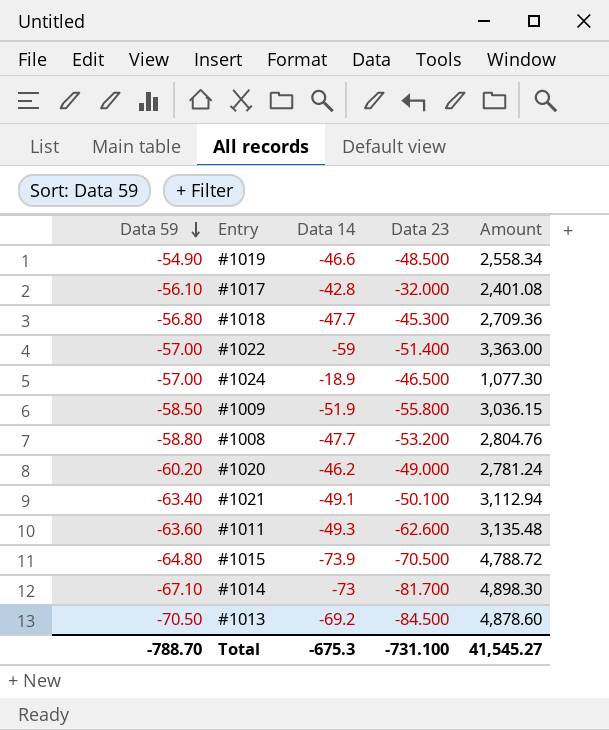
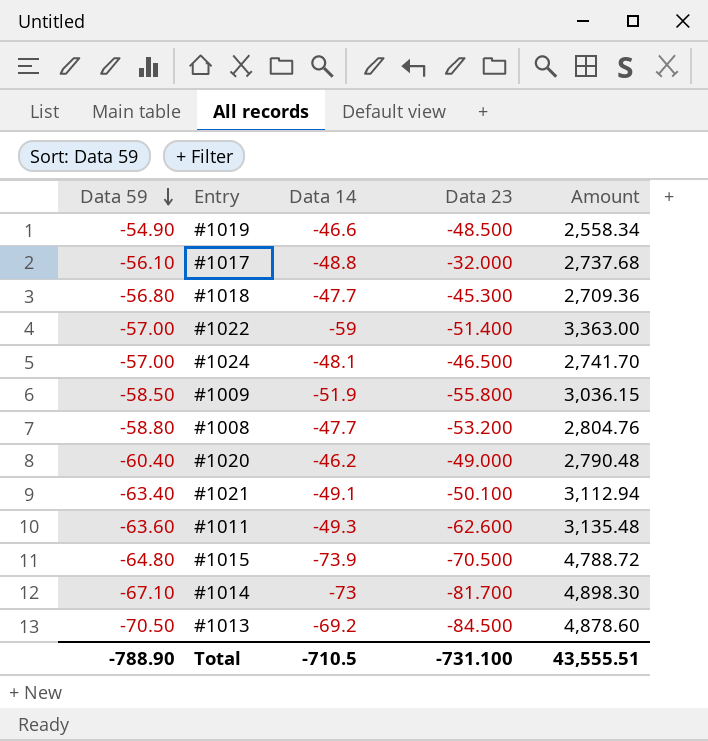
#1017 | Data 14: -42.8 -> -48.8
#1017 | Amount: 2,401.08 -> 2,737.68
#1024 | Data 14: -18.9 -> -48.1
#1024 | Amount: 1,077.30 -> 2,741.70
#1020 | Data 59: -60.20 -> -60.40
#1020 | Amount: 2,781.24 -> 2,790.48
Total | Data 59: -788.70 -> -788.90
Total | Data 14: -675.3 -> -710.5
Total | Amount: 41,545.27 -> 43,555.51

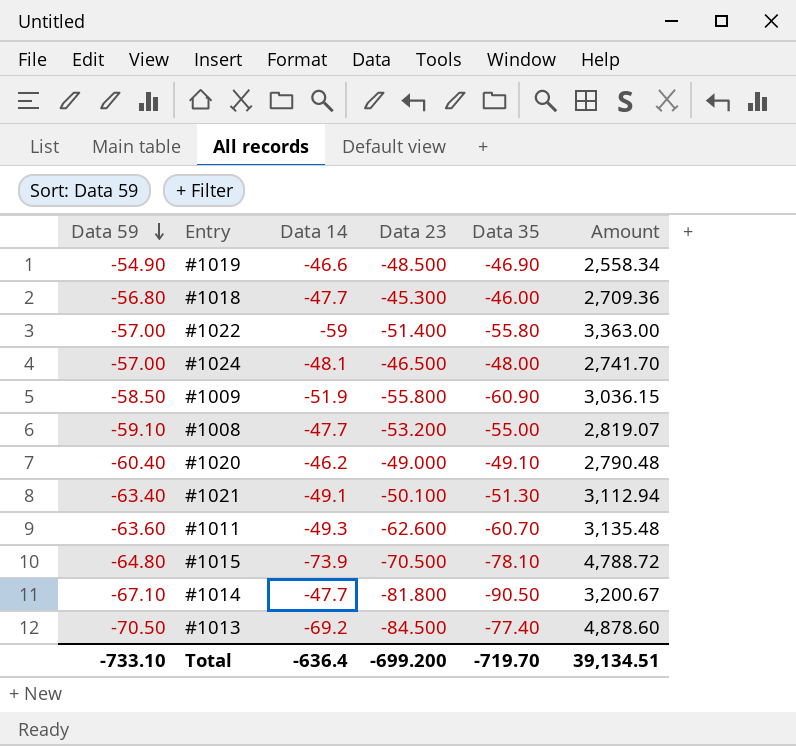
column Data 35 | position: none -> 5
row #1017: -56.10 | -48.8 | -32.000 | 2,737.68 -> none
#1008 | Data 59: -58.80 -> -59.10
#1008 | Amount: 2,804.76 -> 2,819.07
#1014 | Data 14: -73 -> -47.7
#1014 | Data 23: -81.700 -> -81.800
#1014 | Amount: 4,898.30 -> 3,200.67
Total | Data 59: -788.90 -> -733.10
Total | Data 14: -710.5 -> -636.4
Total | Data 23: -731.100 -> -699.200
Total | Amount: 43,555.51 -> 39,134.51

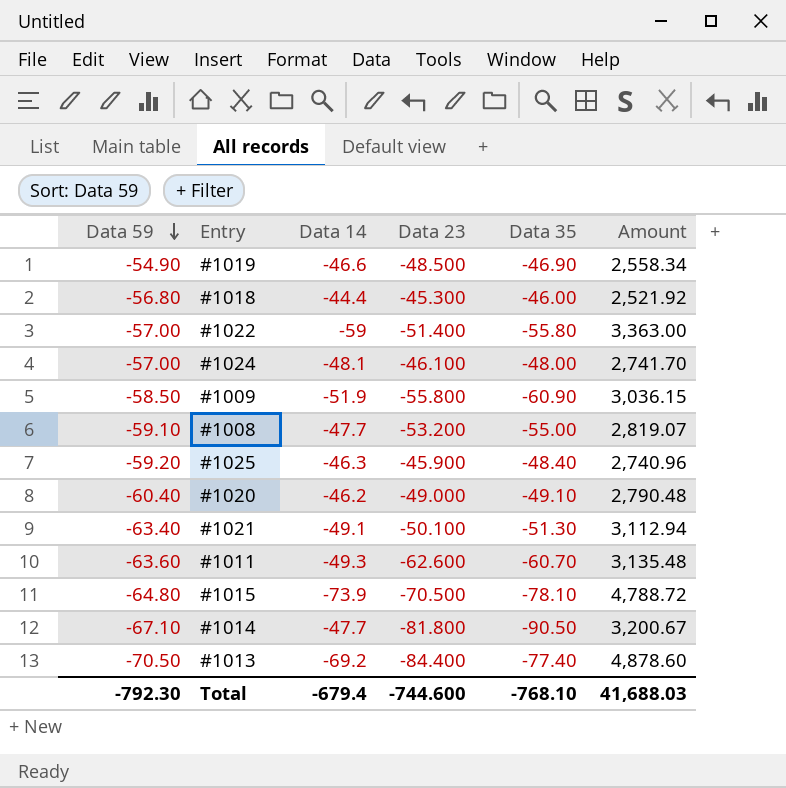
#1018 | Data 14: -47.7 -> -44.4
#1018 | Amount: 2,709.36 -> 2,521.92
#1024 | Data 23: -46.500 -> -46.100
row #1025: none -> -59.20 | -46.3 | -45.900 | -48.40 | 2,740.96
#1013 | Data 23: -84.500 -> -84.400
Total | Data 59: -733.10 -> -792.30
Total | Data 14: -636.4 -> -679.4
Total | Data 23: -699.200 -> -744.600
Total | Data 35: -719.70 -> -768.10
Total | Amount: 39,134.51 -> 41,688.03

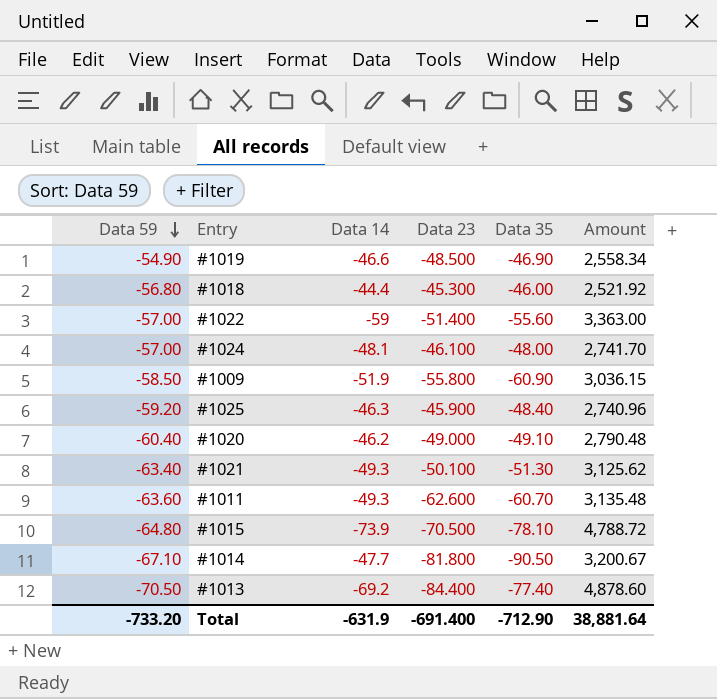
row #1008: -59.10 | -47.7 | -53.200 | -55.00 | 2,819.07 -> none
#1022 | Data 35: -55.80 -> -55.60
#1021 | Data 14: -49.1 -> -49.3
#1021 | Amount: 3,112.94 -> 3,125.62
Total | Data 59: -792.30 -> -733.20
Total | Data 14: -679.4 -> -631.9
Total | Data 23: -744.600 -> -691.400
Total | Data 35: -768.10 -> -712.90
Total | Amount: 41,688.03 -> 38,881.64

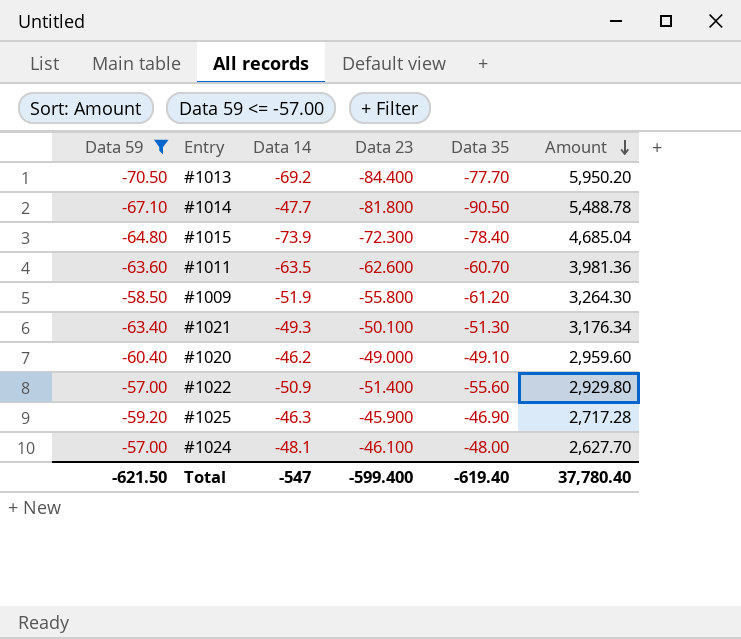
filter: none -> Data 59 <= -57.00
row order: Data 59 descending -> Amount descending
column Amount | formula: [Data 59] * [Data 14] -> [Data 59] * [Data 23]
#1013 | Data 35: -77.40 -> -77.70
#1015 | Data 23: -70.500 -> -72.300
#1015 | Data 35: -78.10 -> -78.40
#1011 | Data 14: -49.3 -> -63.5
#1009 | Data 35: -60.90 -> -61.20
#1022 | Data 14: -59 -> -50.9
#1025 | Data 35: -48.40 -> -46.90
Total | Data 59: -733.20 -> -621.50
Total | Data 14: -631.9 -> -547
Total | Data 23: -691.400 -> -599.400
Total | Data 35: -712.90 -> -619.40
Total | Amount: 38,881.64 -> 37,780.40

